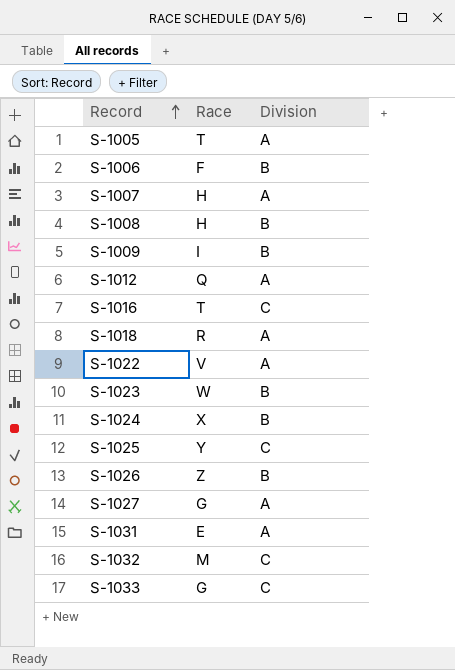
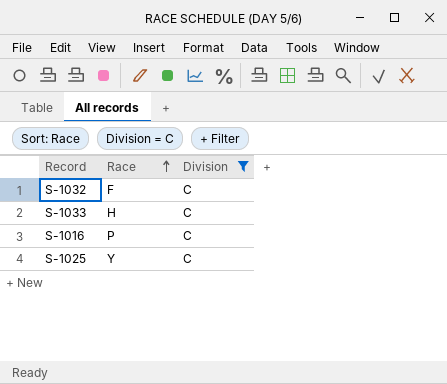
filter: none -> Division = C
row order: Record ascending -> Race ascending
S-1032 | Race: M -> F
S-1033 | Race: G -> H
S-1016 | Race: T -> P

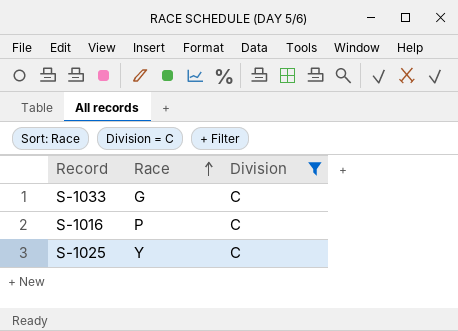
row S-1032: F | C -> none
S-1033 | Race: H -> G

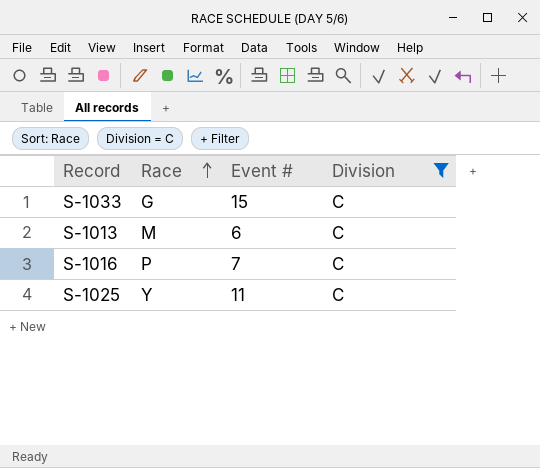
column Event # | position: none -> 3
row S-1013: none -> M | 6 | C

